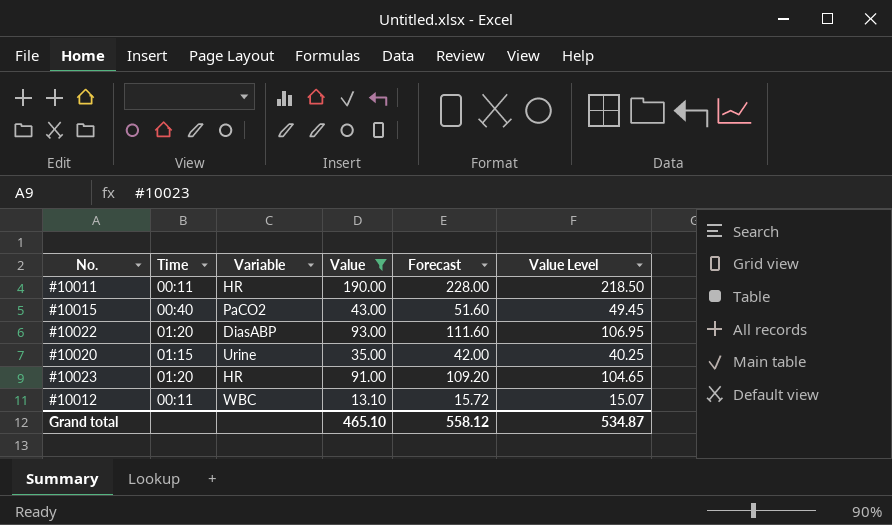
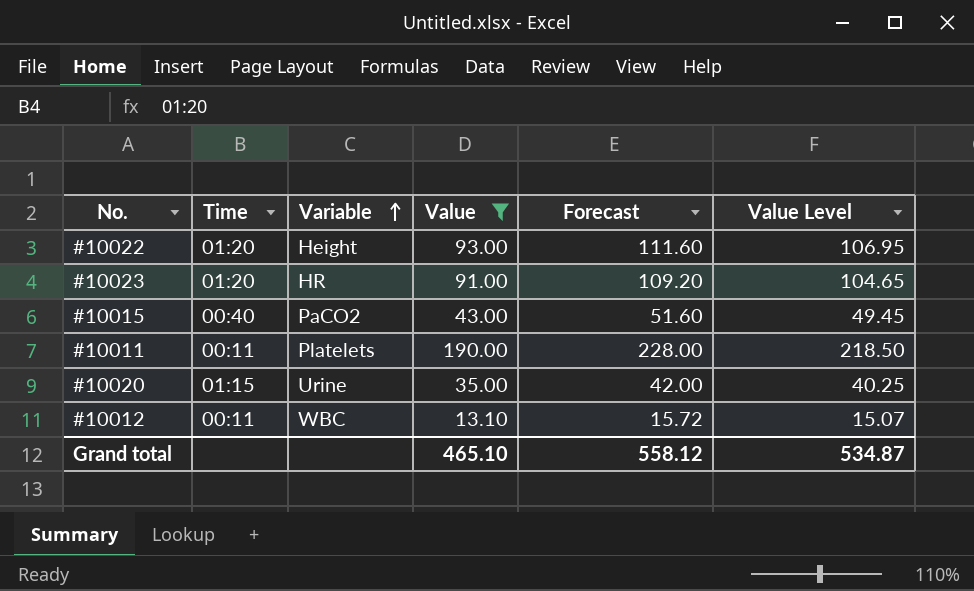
row order: none -> Variable ascending
#10022 | Variable: DiasABP -> Height
#10011 | Variable: HR -> Platelets

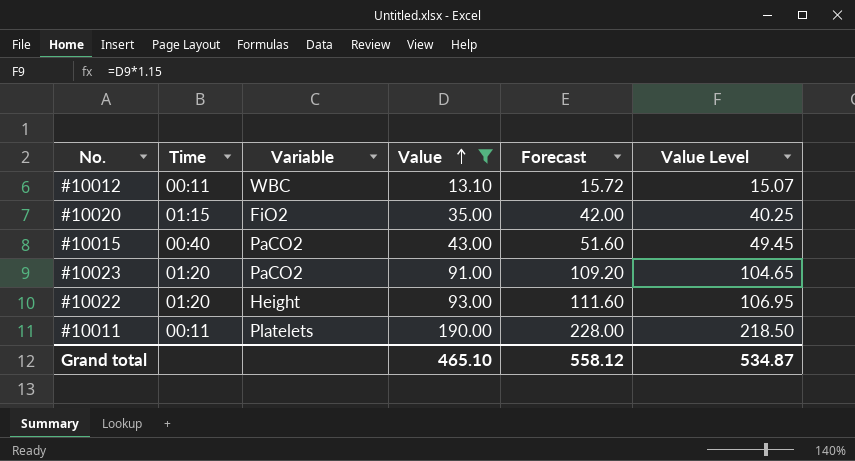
row order: Variable ascending -> Value ascending
#10020 | Variable: Urine -> FiO2
#10023 | Variable: HR -> PaCO2

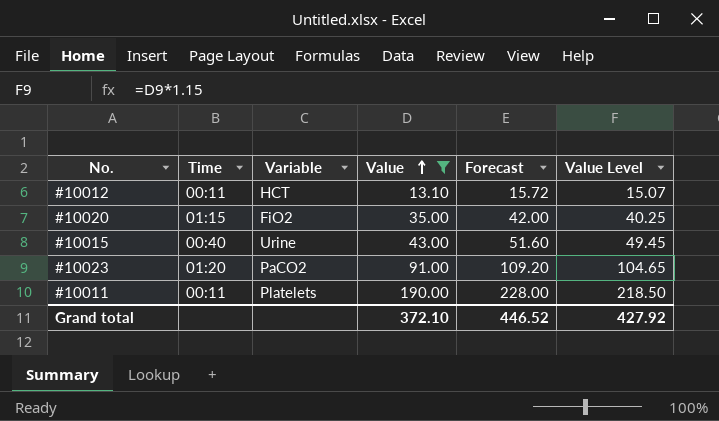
row #10022: 01:20 | Height | 93.00 | 111.60 | 106.95 -> none
#10012 | Variable: WBC -> HCT
#10015 | Variable: PaCO2 -> Urine
Grand total | Value: 465.10 -> 372.10
Grand total | Forecast: 558.12 -> 446.52
Grand total | Value Level: 534.87 -> 427.92

